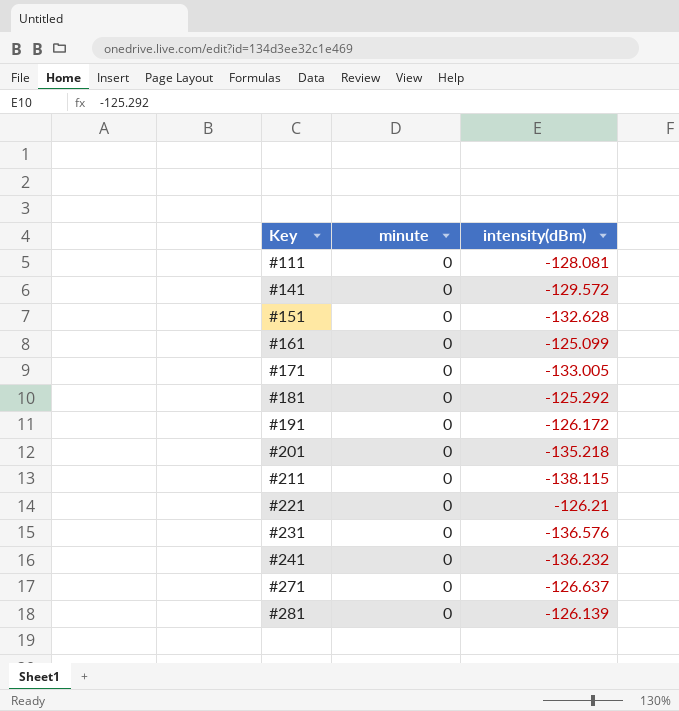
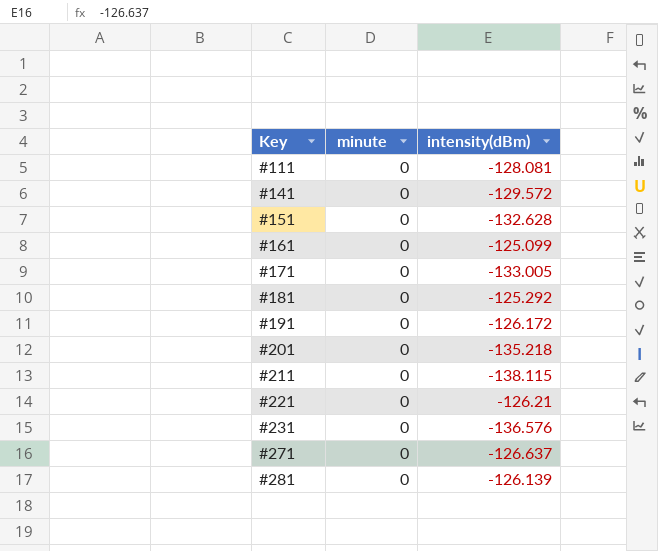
row #241: 0 | -136.232 -> none

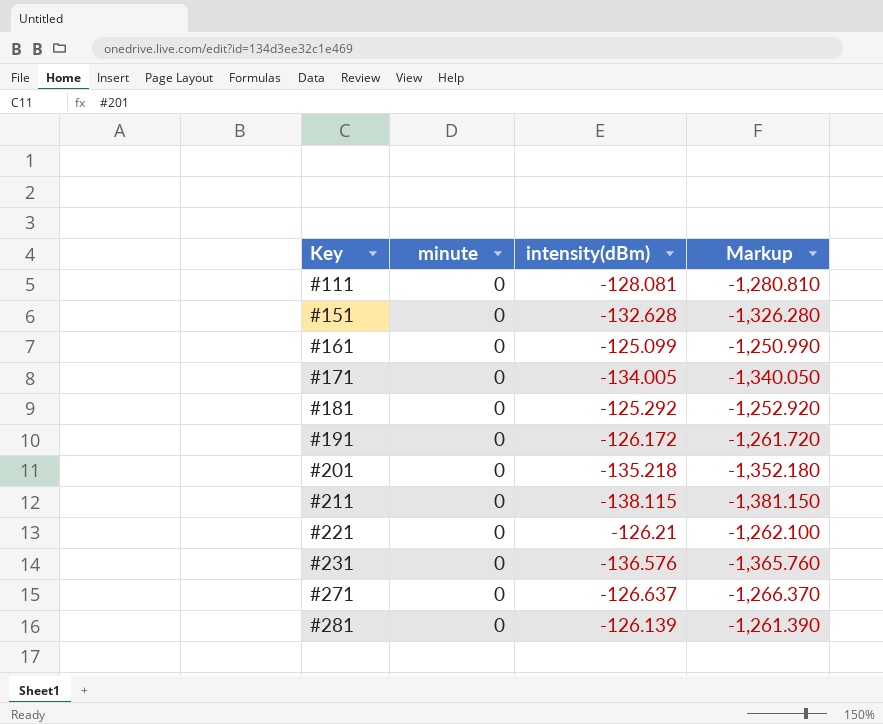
column Markup | formula: none -> [intensity(dBm)] * 10
row #141: 0 | -129.572 -> none
#171 | intensity(dBm): -133.005 -> -134.005

